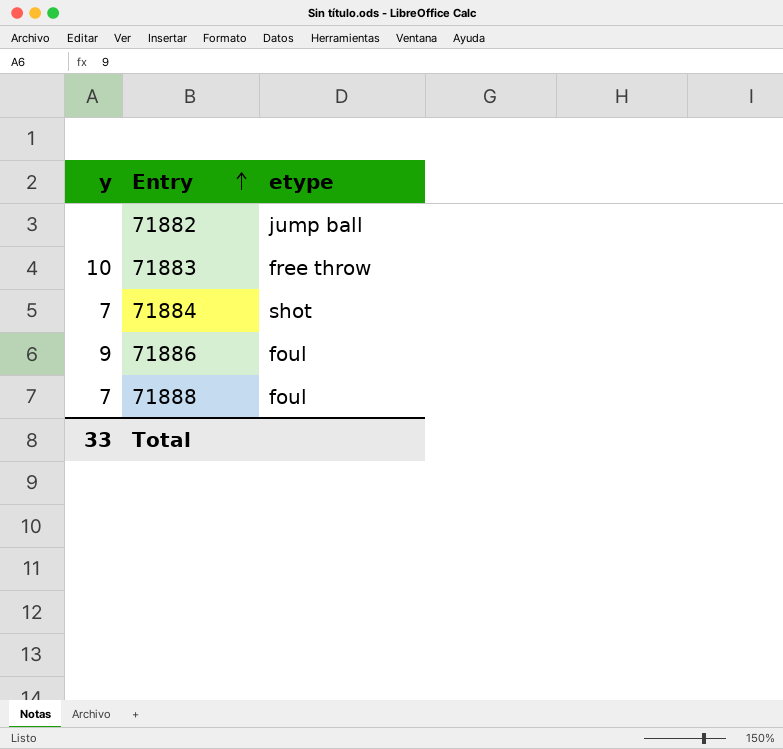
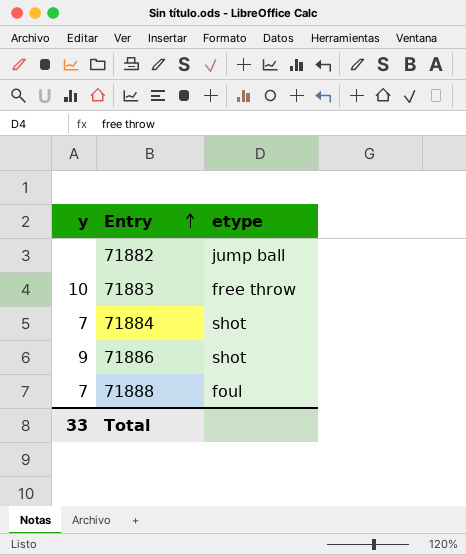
71886 | etype: foul -> shot

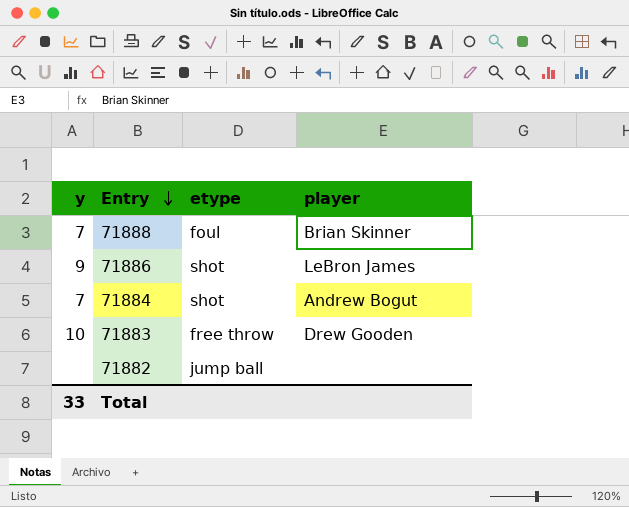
row order: Entry ascending -> Entry descending
column player | position: none -> 4

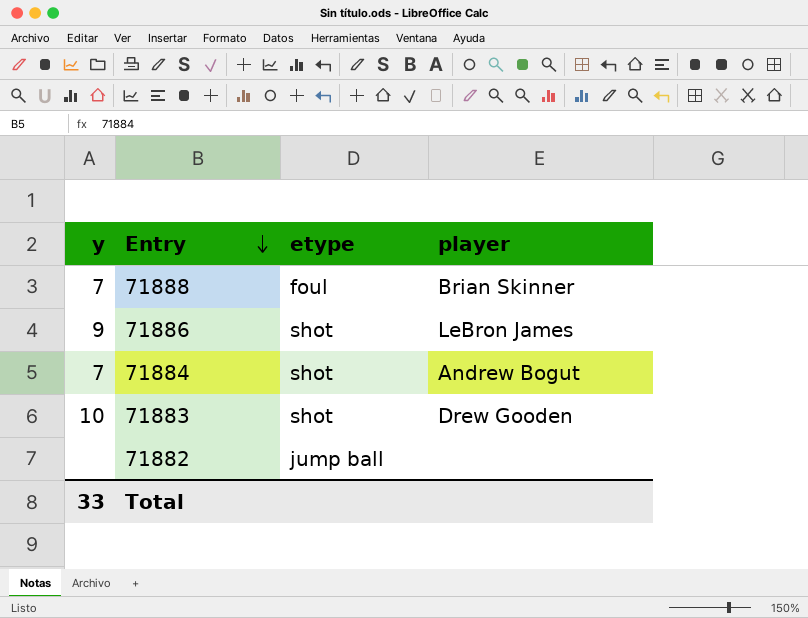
71883 | etype: free throw -> shot

